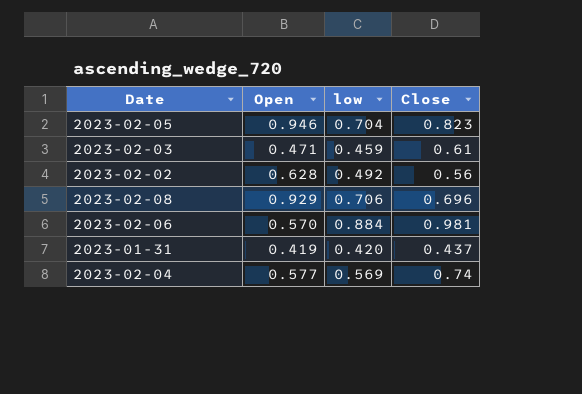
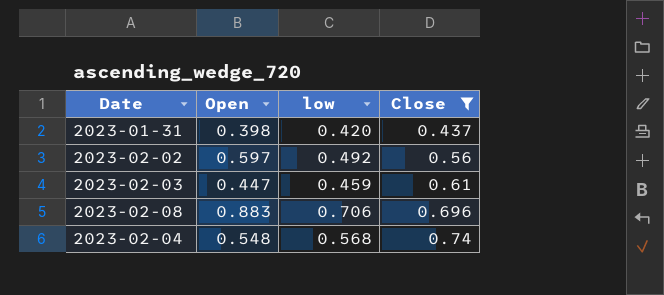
filter: none -> Close <= 0.74
row order: none -> Close ascending
2023-01-31 | Open: 0.419 -> 0.398
2023-02-02 | Open: 0.628 -> 0.597
2023-02-03 | Open: 0.471 -> 0.447
2023-02-08 | Open: 0.929 -> 0.883
2023-02-04 | Open: 0.577 -> 0.548
2023-02-04 | low: 0.569 -> 0.568

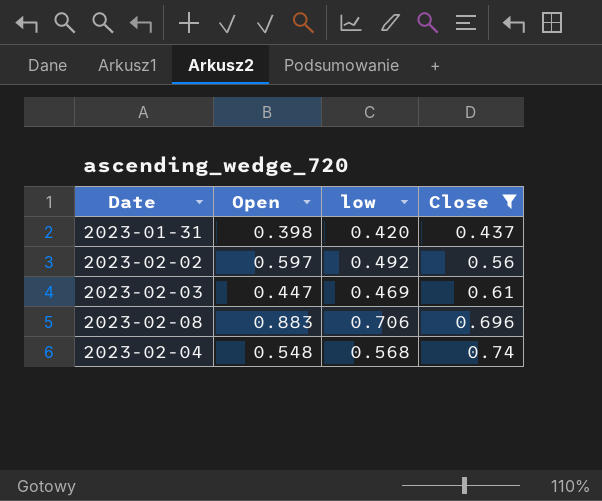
2023-02-03 | low: 0.459 -> 0.469

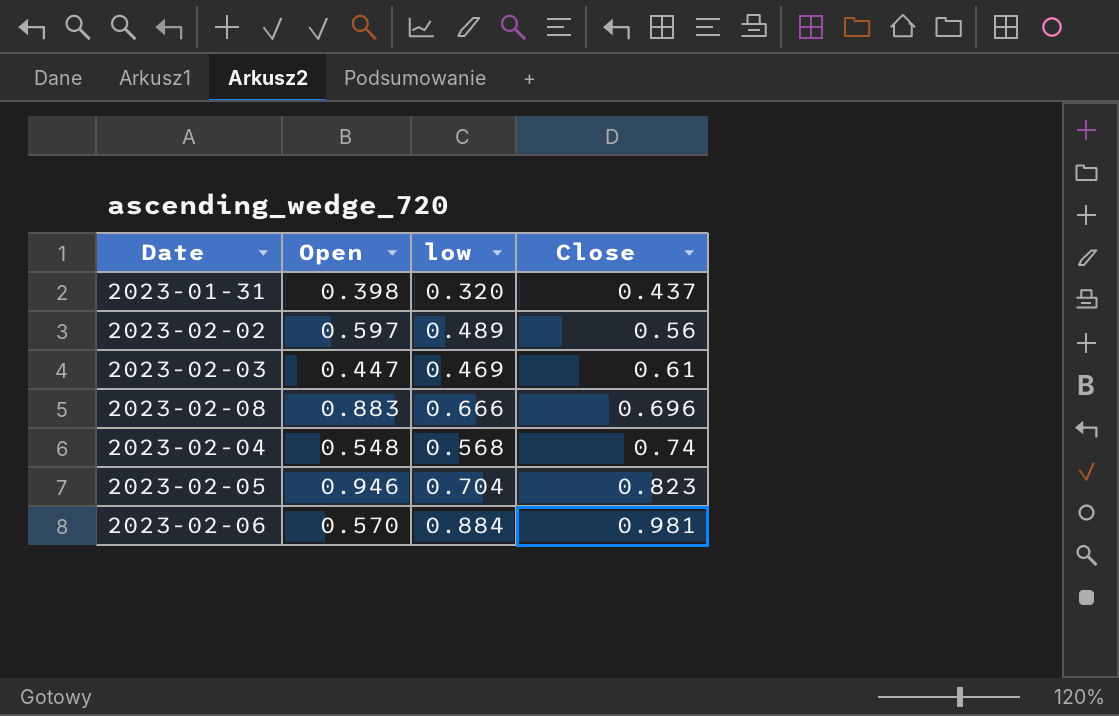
filter: Close <= 0.74 -> none
2023-01-31 | low: 0.420 -> 0.320
2023-02-02 | low: 0.492 -> 0.489
2023-02-08 | low: 0.706 -> 0.666

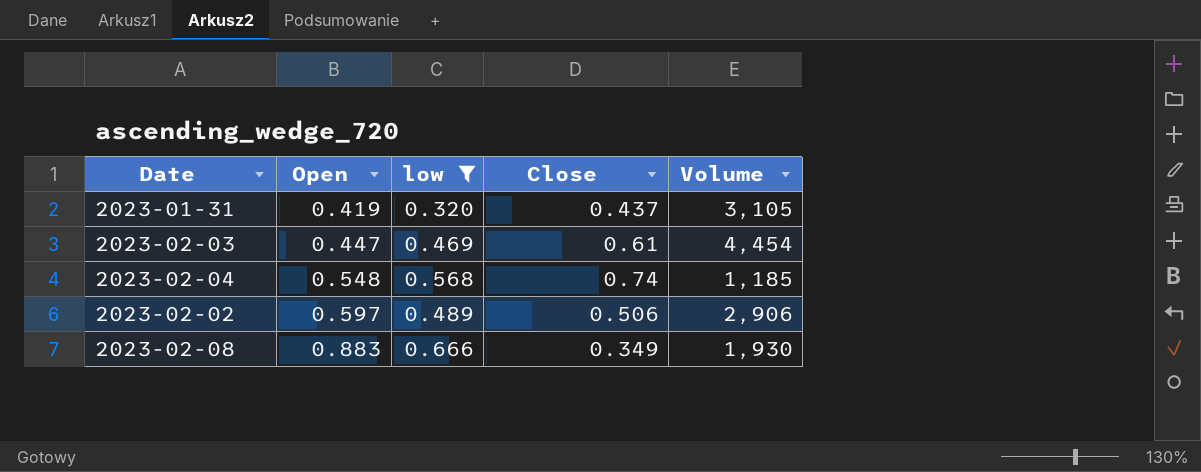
filter: none -> low <= 0.666
row order: Close ascending -> Open ascending
column Volume | position: none -> 5
2023-01-31 | Open: 0.398 -> 0.419
2023-02-02 | Close: 0.56 -> 0.506
2023-02-08 | Close: 0.696 -> 0.349

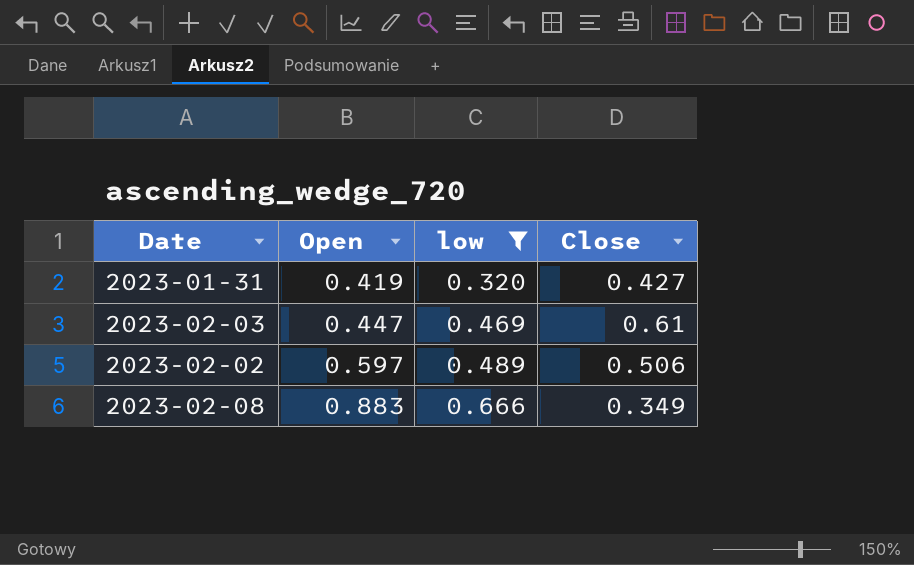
column Volume | position: 5 -> none
row 2023-02-04: 0.548 | 0.568 | 0.74 | 1,185 -> none
2023-01-31 | Close: 0.437 -> 0.427

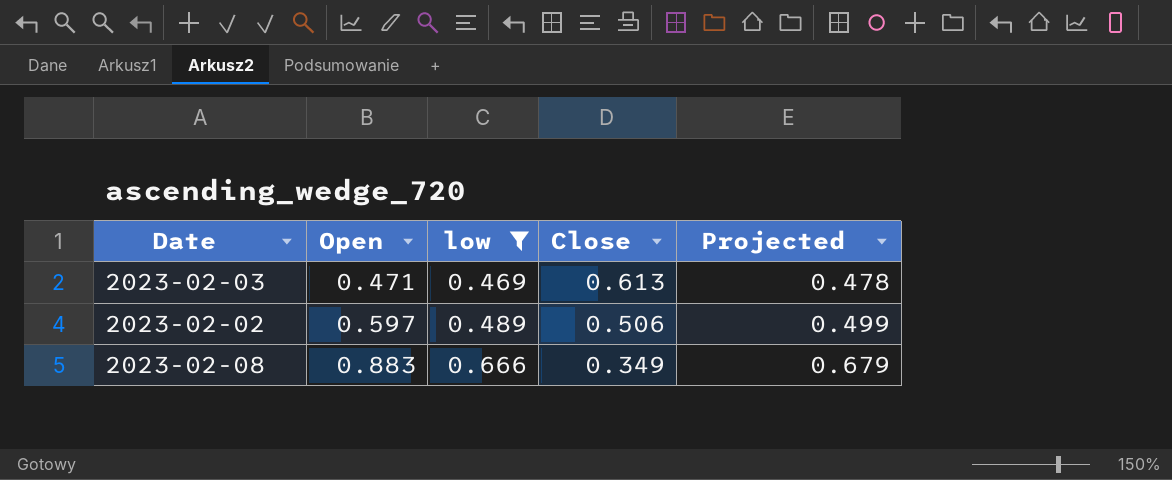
column Projected | formula: none -> [low] * 1.02
row 2023-01-31: 0.419 | 0.320 | 0.427 -> none
2023-02-03 | Open: 0.447 -> 0.471
2023-02-03 | Close: 0.61 -> 0.613

